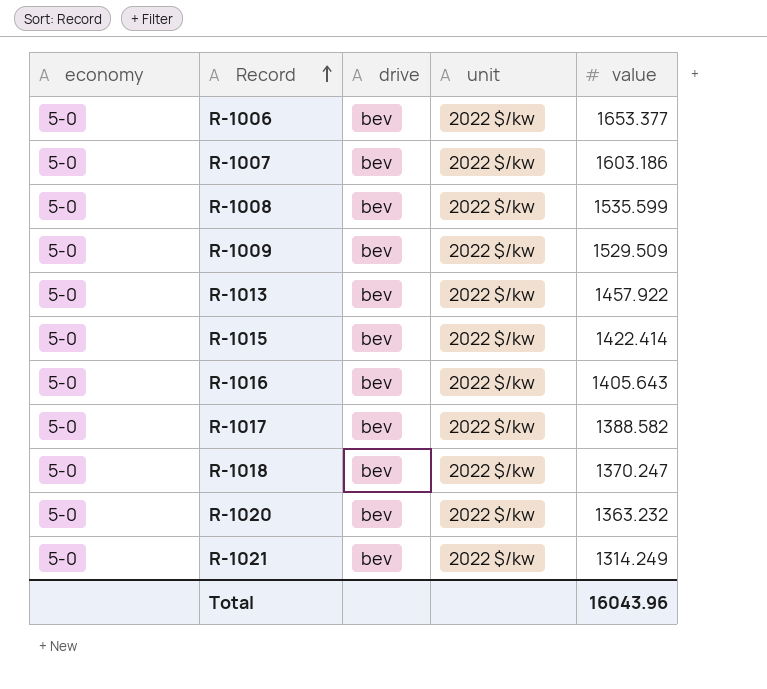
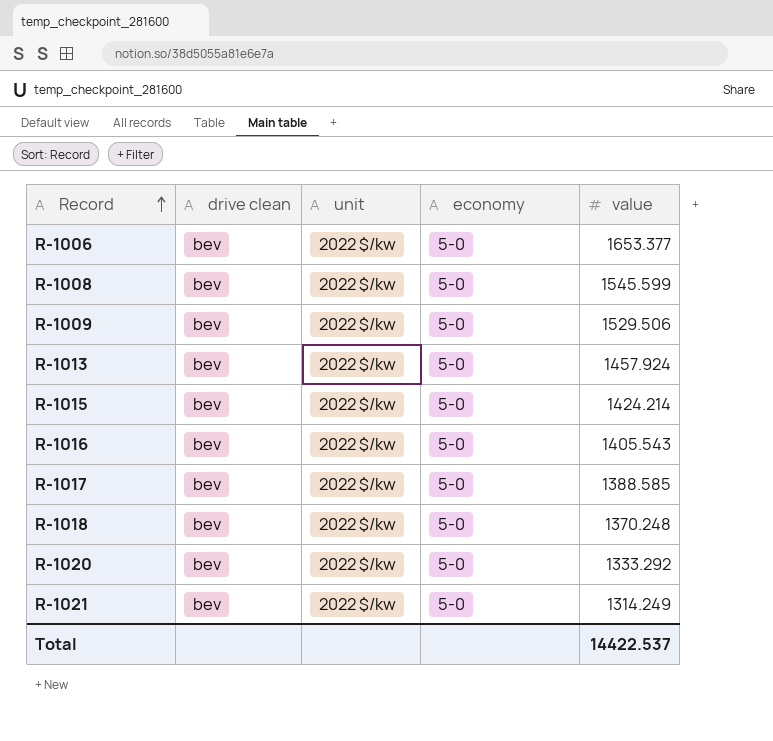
column name: drive -> drive clean
column economy | position: 1 -> 4
row R-1007: 5-0 | bev | 2022 $/kw | 1603.186 -> none
R-1008 | value: 1535.599 -> 1545.599
R-1009 | value: 1529.509 -> 1529.506
R-1013 | value: 1457.922 -> 1457.924
R-1015 | value: 1422.414 -> 1424.214
R-1016 | value: 1405.643 -> 1405.543
R-1017 | value: 1388.582 -> 1388.585
R-1018 | value: 1370.247 -> 1370.248
R-1020 | value: 1363.232 -> 1333.292
Total | value: 16043.96 -> 14422.537

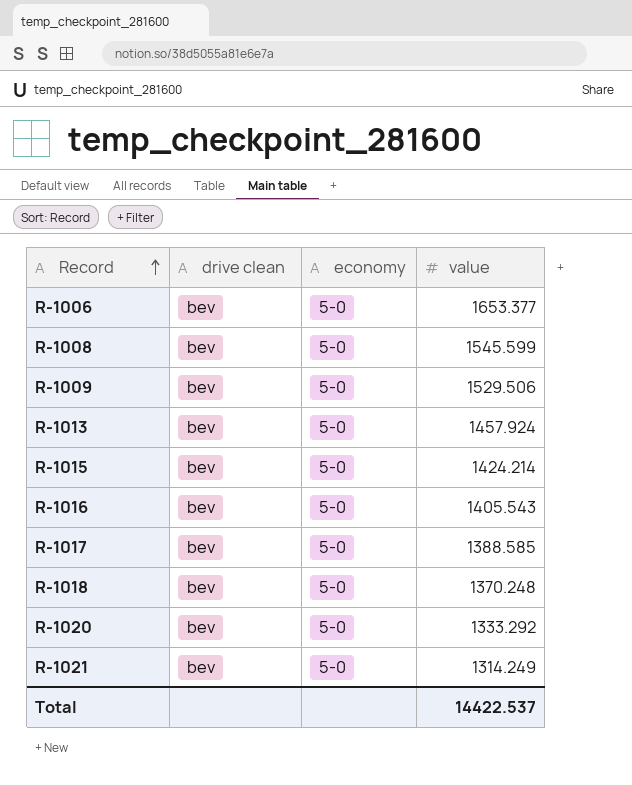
column unit | position: 3 -> none

